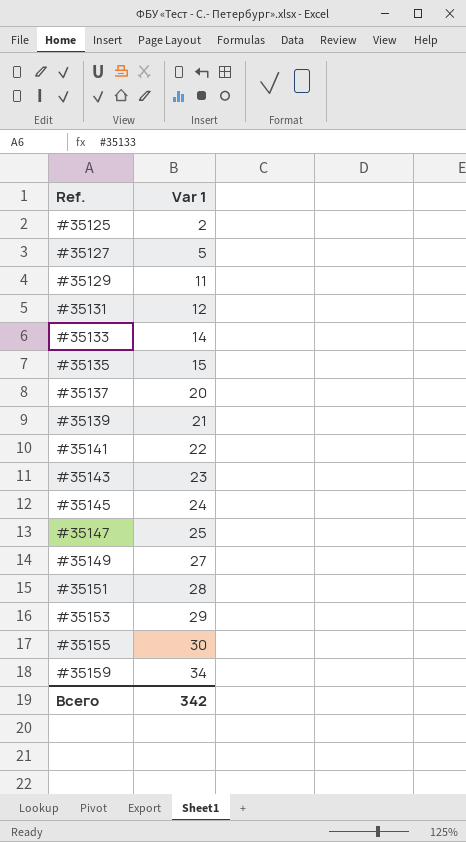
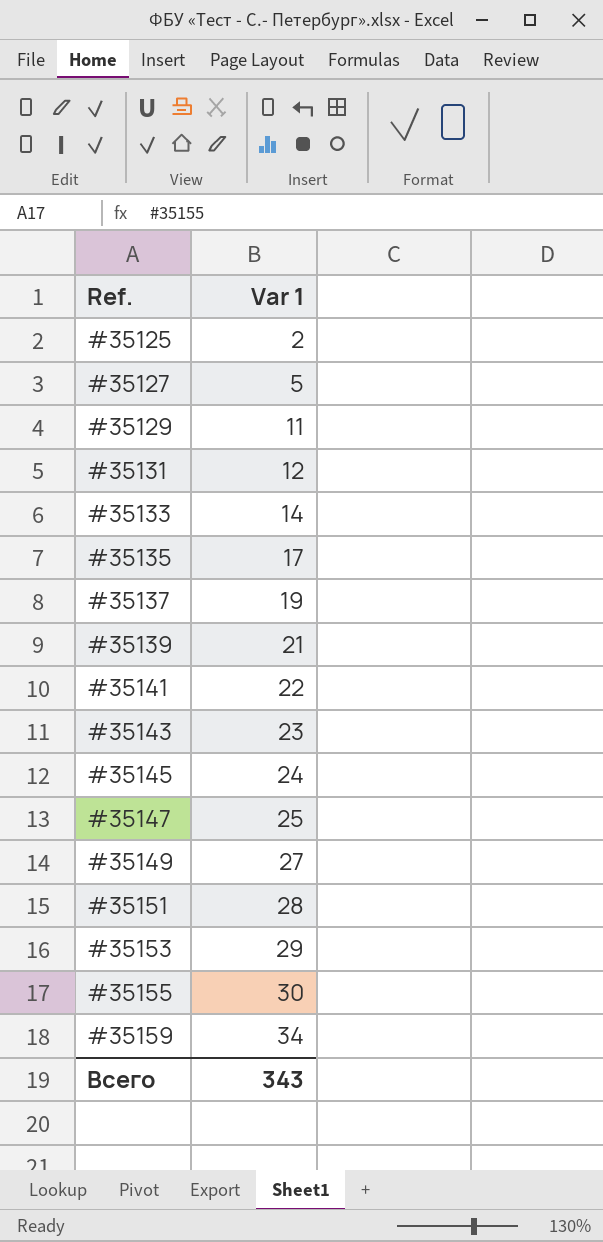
#35135 | Var 1: 15 -> 17
#35137 | Var 1: 20 -> 19
Всего | Var 1: 342 -> 343

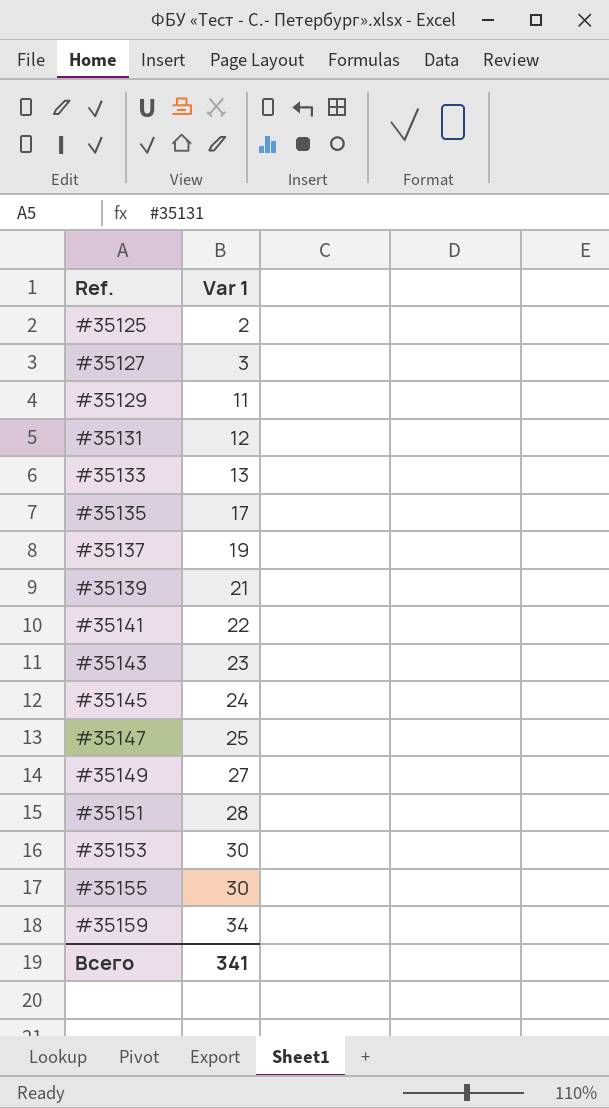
#35127 | Var 1: 5 -> 3
#35133 | Var 1: 14 -> 13
#35153 | Var 1: 29 -> 30
Всего | Var 1: 343 -> 341

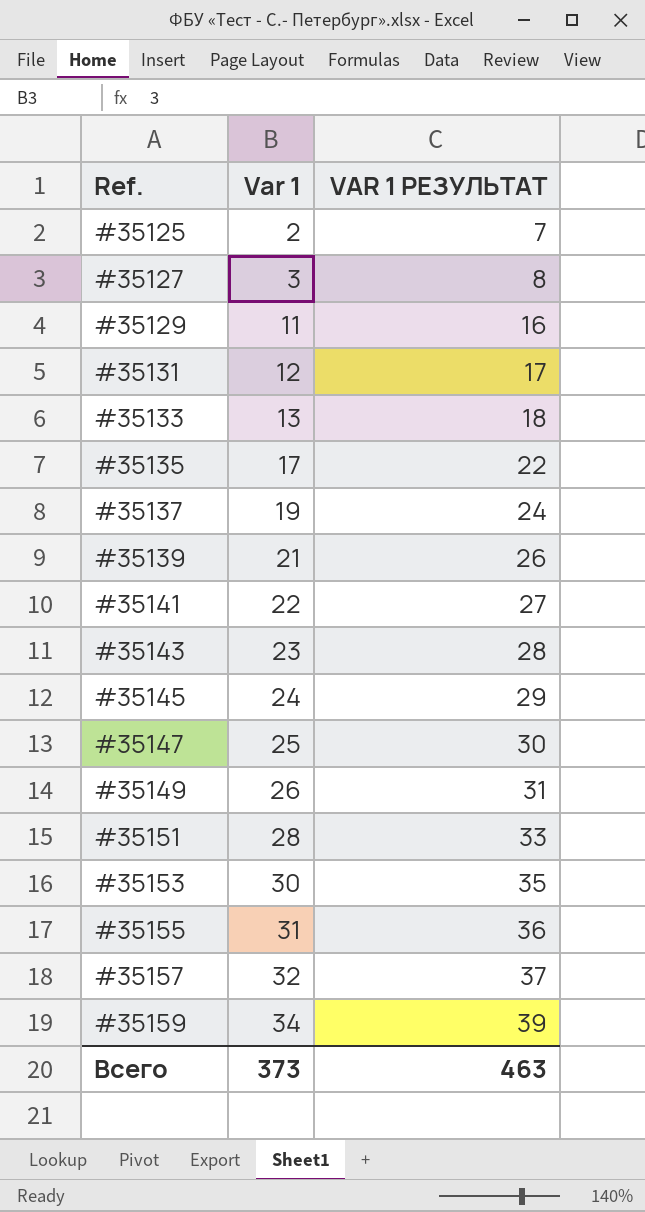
column VAR 1 РЕЗУЛЬТАТ | formula: none -> [Var 1] + 5
#35149 | Var 1: 27 -> 26
#35155 | Var 1: 30 -> 31
row #35157: none -> 32 | 37
Всего | Var 1: 341 -> 373

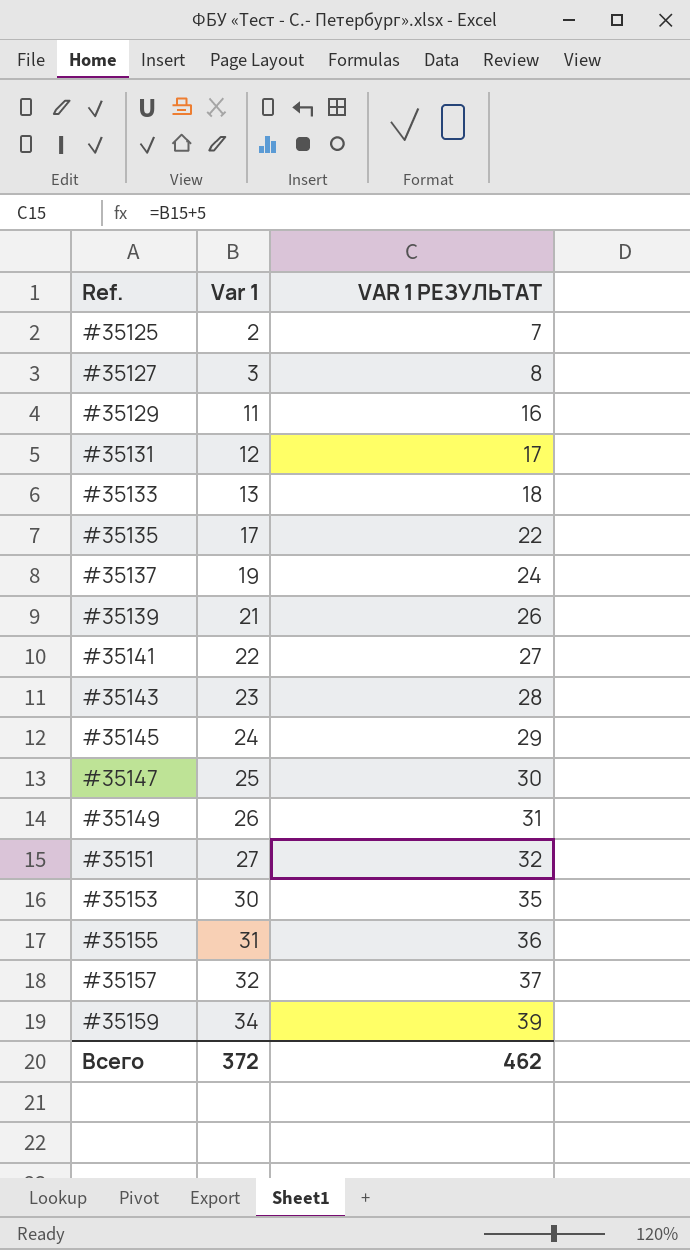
#35151 | Var 1: 28 -> 27
#35151 | VAR 1 РЕЗУЛЬТАТ: 33 -> 32
Всего | Var 1: 373 -> 372
Всего | VAR 1 РЕЗУЛЬТАТ: 463 -> 462

